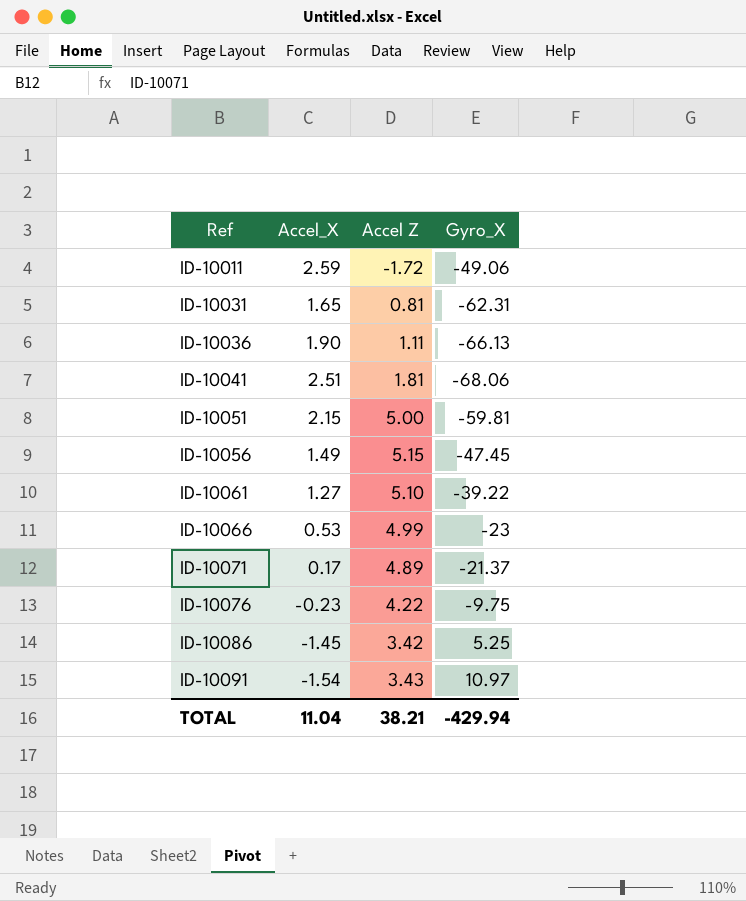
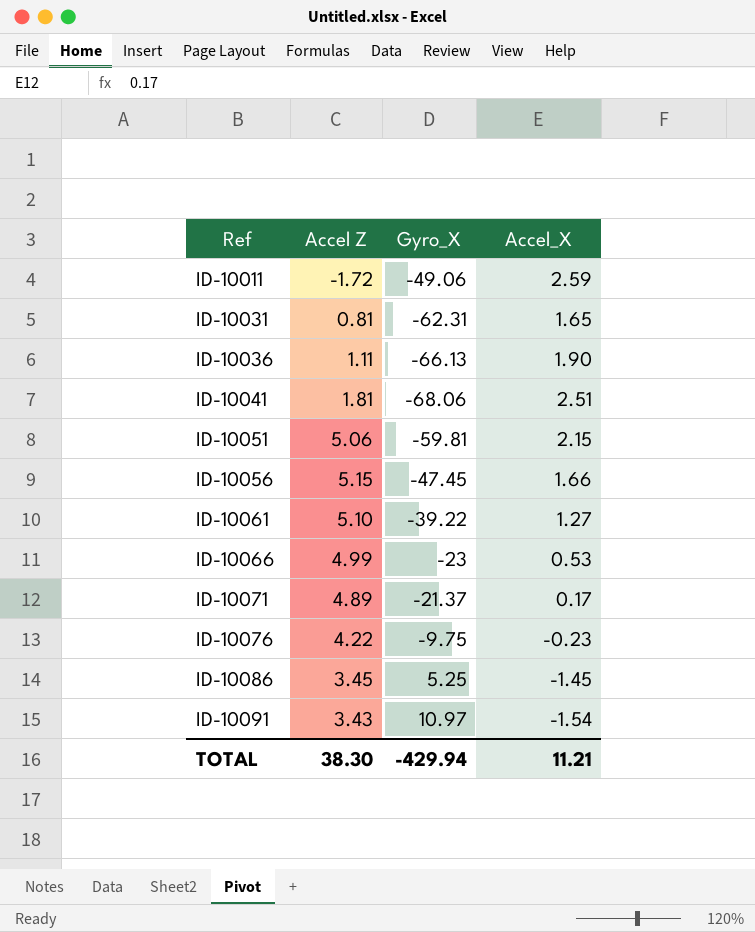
column Accel_X | position: 2 -> 4
ID-10051 | Accel Z: 5.00 -> 5.06
ID-10056 | Accel_X: 1.49 -> 1.66
ID-10086 | Accel Z: 3.42 -> 3.45
TOTAL | Accel Z: 38.21 -> 38.30
TOTAL | Accel_X: 11.04 -> 11.21

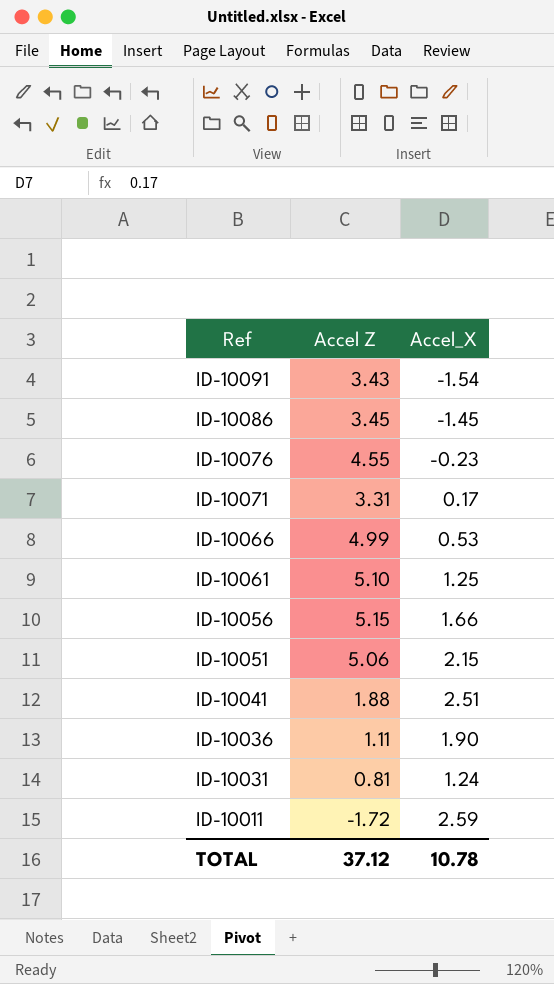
row order: Ref ascending -> Ref descending
column Gyro_X | position: 3 -> none
ID-10076 | Accel Z: 4.22 -> 4.55
ID-10071 | Accel Z: 4.89 -> 3.31
ID-10061 | Accel_X: 1.27 -> 1.25
ID-10041 | Accel Z: 1.81 -> 1.88
ID-10031 | Accel_X: 1.65 -> 1.24
TOTAL | Accel Z: 38.30 -> 37.12
TOTAL | Accel_X: 11.21 -> 10.78

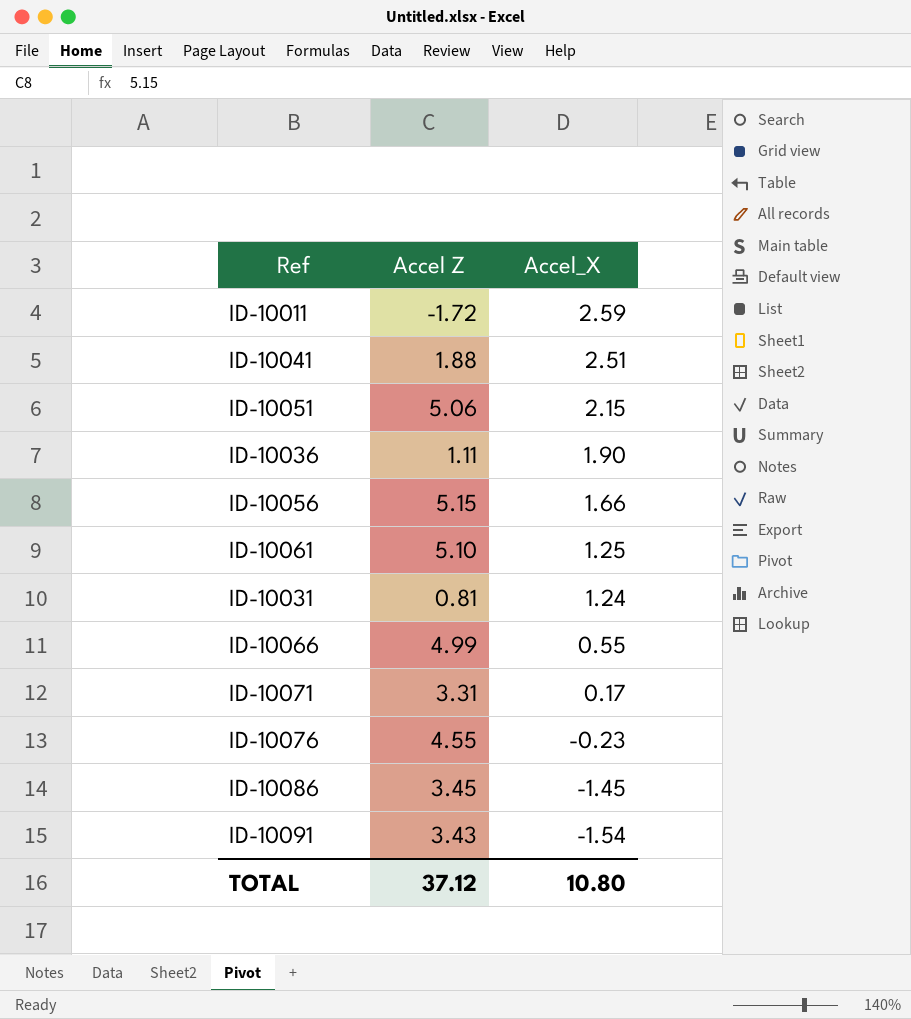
row order: Ref descending -> Accel_X descending
ID-10066 | Accel_X: 0.53 -> 0.55
TOTAL | Accel_X: 10.78 -> 10.80

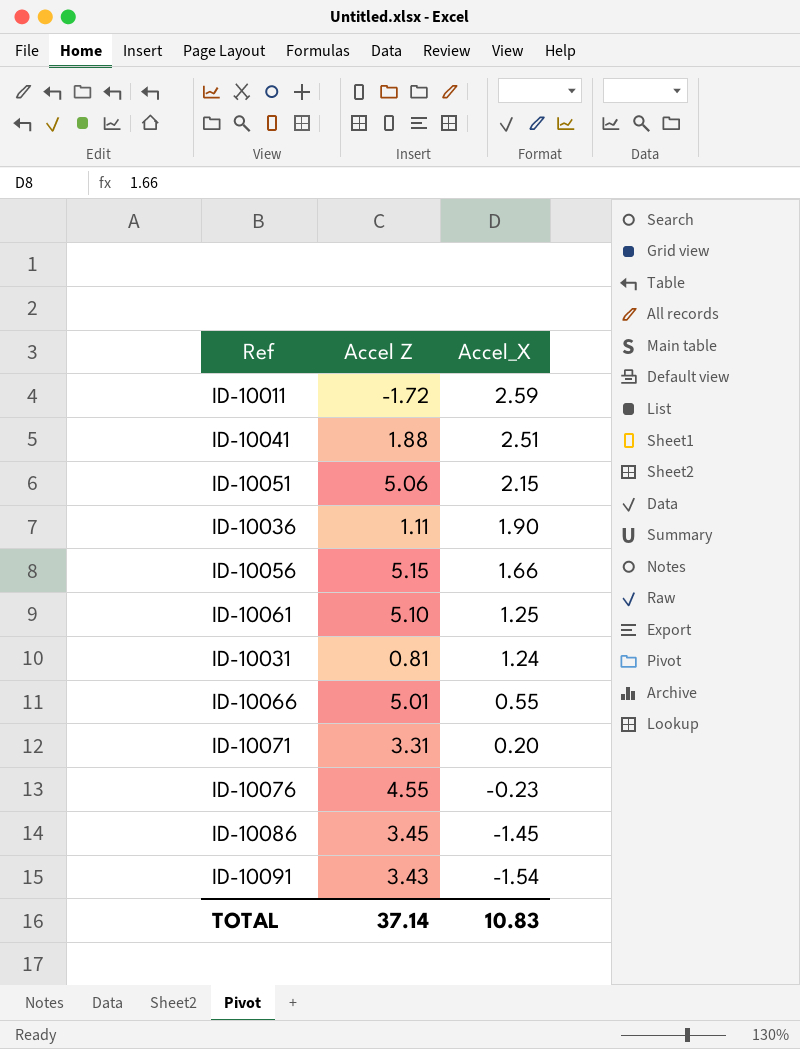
ID-10066 | Accel Z: 4.99 -> 5.01
ID-10071 | Accel_X: 0.17 -> 0.20
TOTAL | Accel Z: 37.12 -> 37.14
TOTAL | Accel_X: 10.80 -> 10.83

